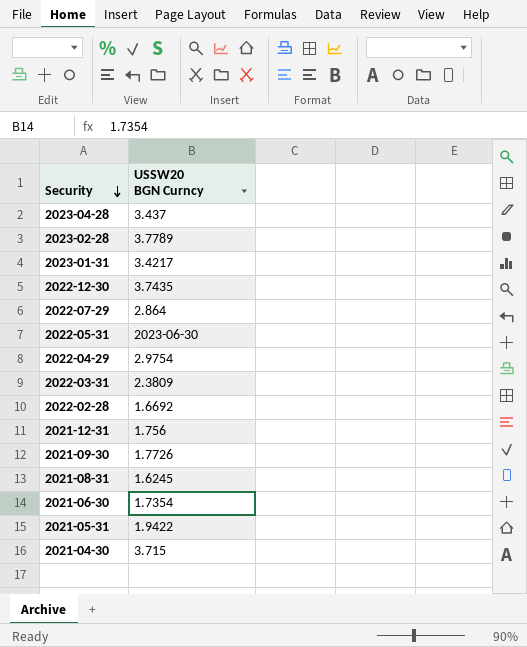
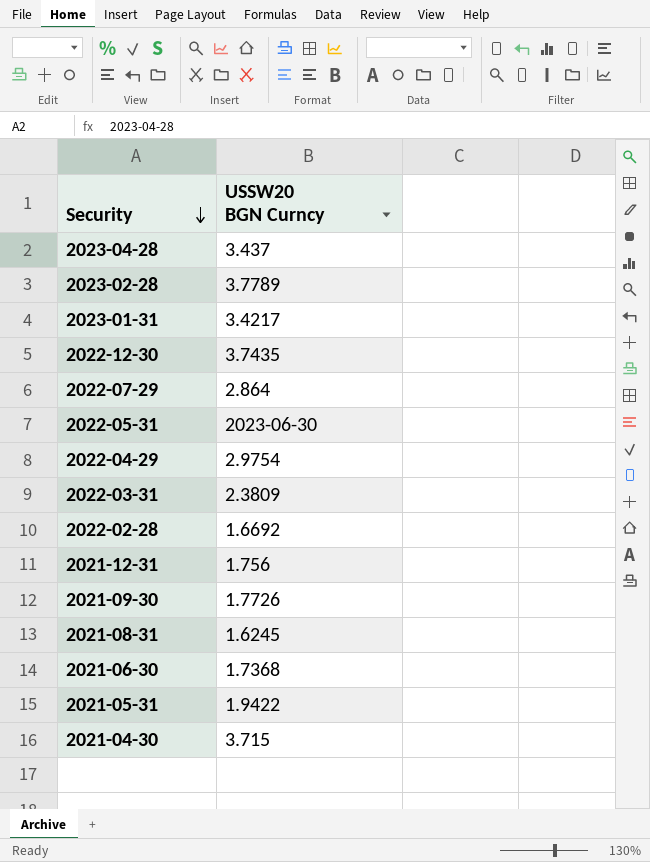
2021-06-30 | USSW20 BGN Curncy: 1.7354 -> 1.7368

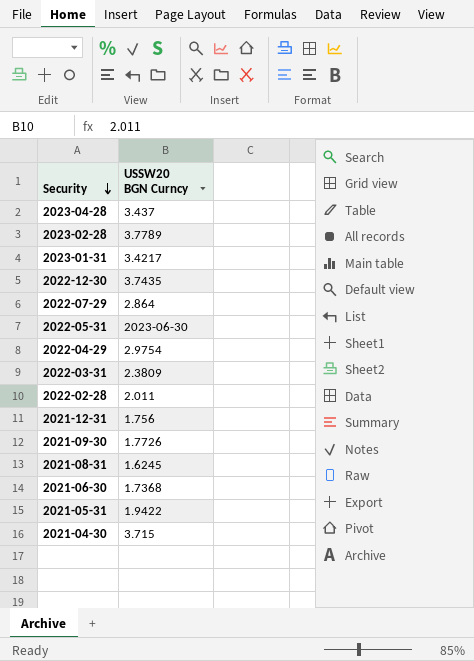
2022-02-28 | USSW20 BGN Curncy: 1.6692 -> 2.011

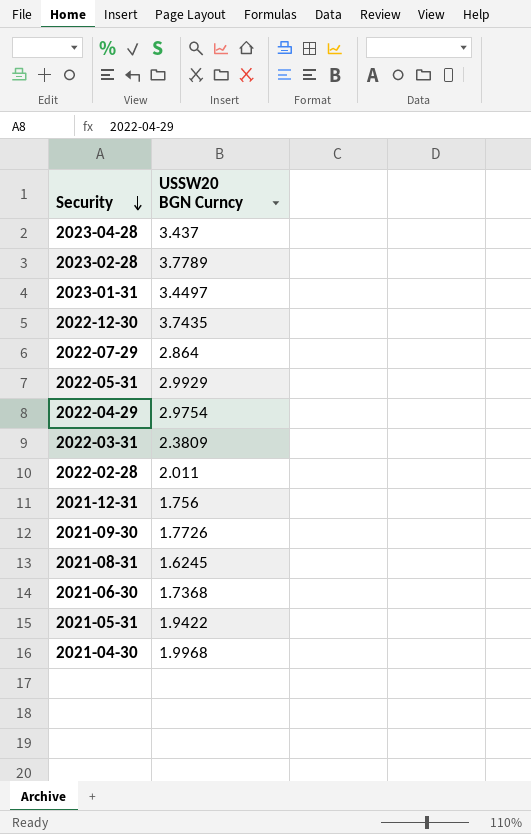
2023-01-31 | USSW20 BGN Curncy: 3.4217 -> 3.4497
2022-05-31 | USSW20 BGN Curncy: 2023-06-30 -> 2.9929
2021-04-30 | USSW20 BGN Curncy: 3.715 -> 1.9968

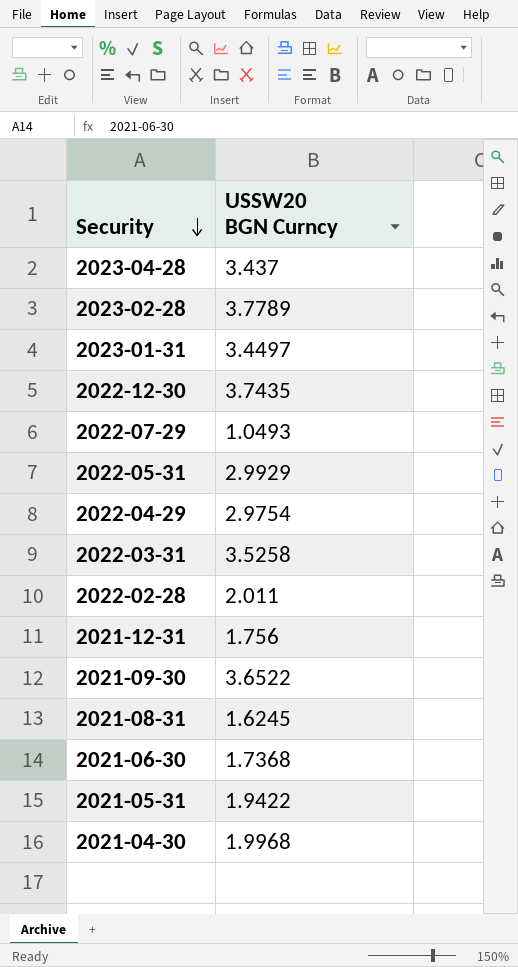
2022-07-29 | USSW20 BGN Curncy: 2.864 -> 1.0493
2022-03-31 | USSW20 BGN Curncy: 2.3809 -> 3.5258
2021-09-30 | USSW20 BGN Curncy: 1.7726 -> 3.6522

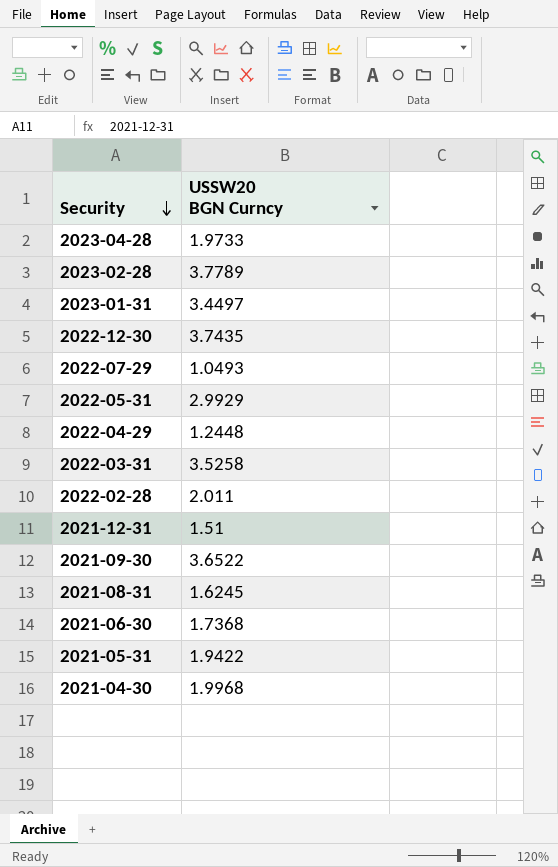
2023-04-28 | USSW20 BGN Curncy: 3.437 -> 1.9733
2022-04-29 | USSW20 BGN Curncy: 2.9754 -> 1.2448
2021-12-31 | USSW20 BGN Curncy: 1.756 -> 1.51

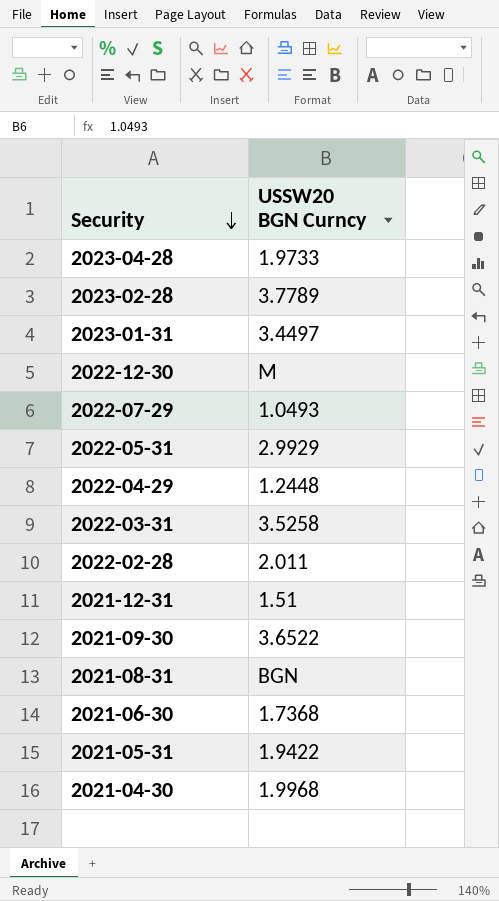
2022-12-30 | USSW20 BGN Curncy: 3.7435 -> M
2021-08-31 | USSW20 BGN Curncy: 1.6245 -> BGN

